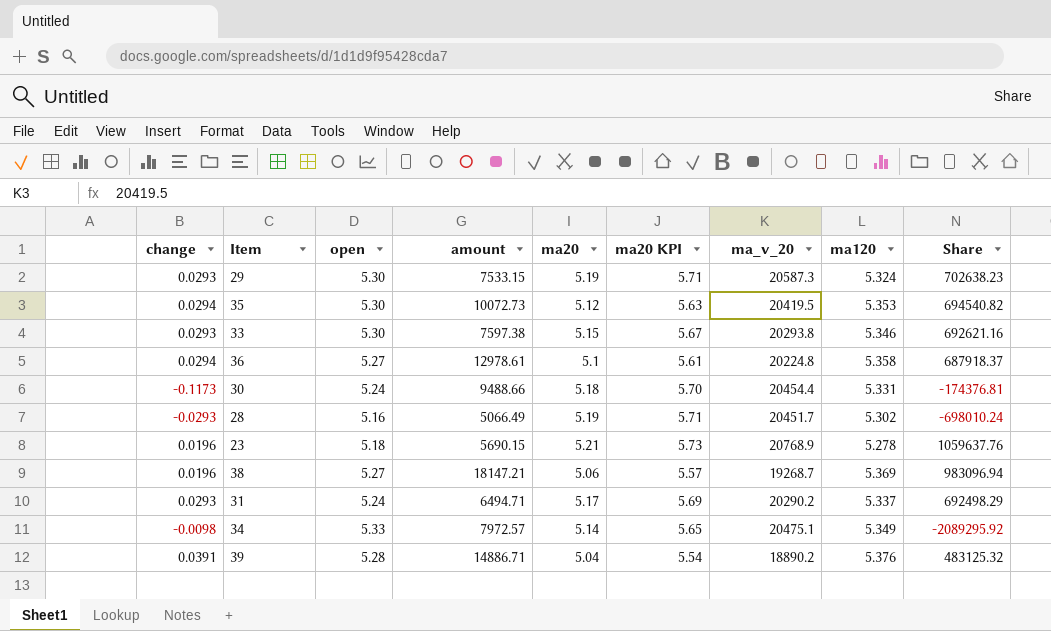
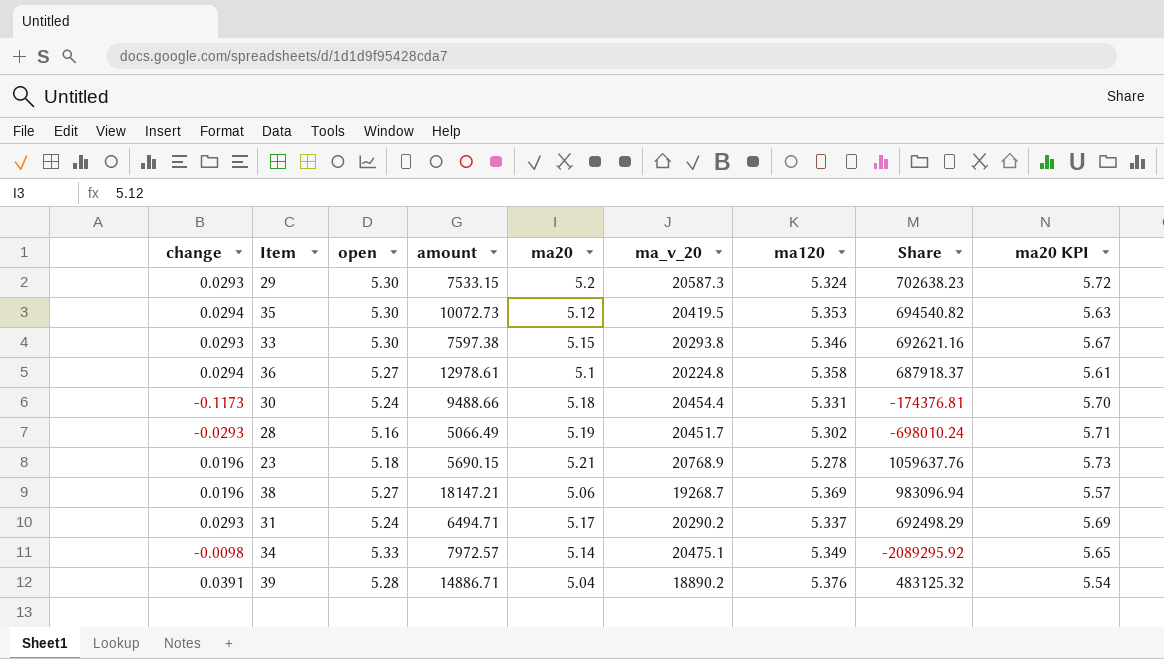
column ma20 KPI | position: 6 -> 9
29 | ma20: 5.19 -> 5.2
29 | ma20 KPI: 5.71 -> 5.72

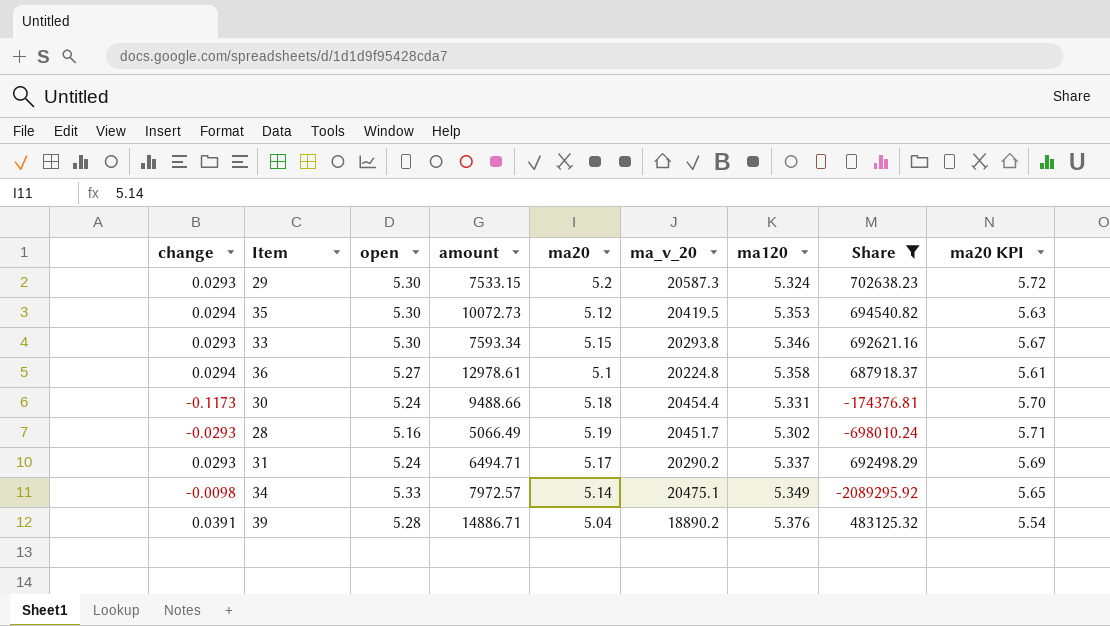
filter: none -> Share <= 702638.23
33 | amount: 7597.38 -> 7593.34

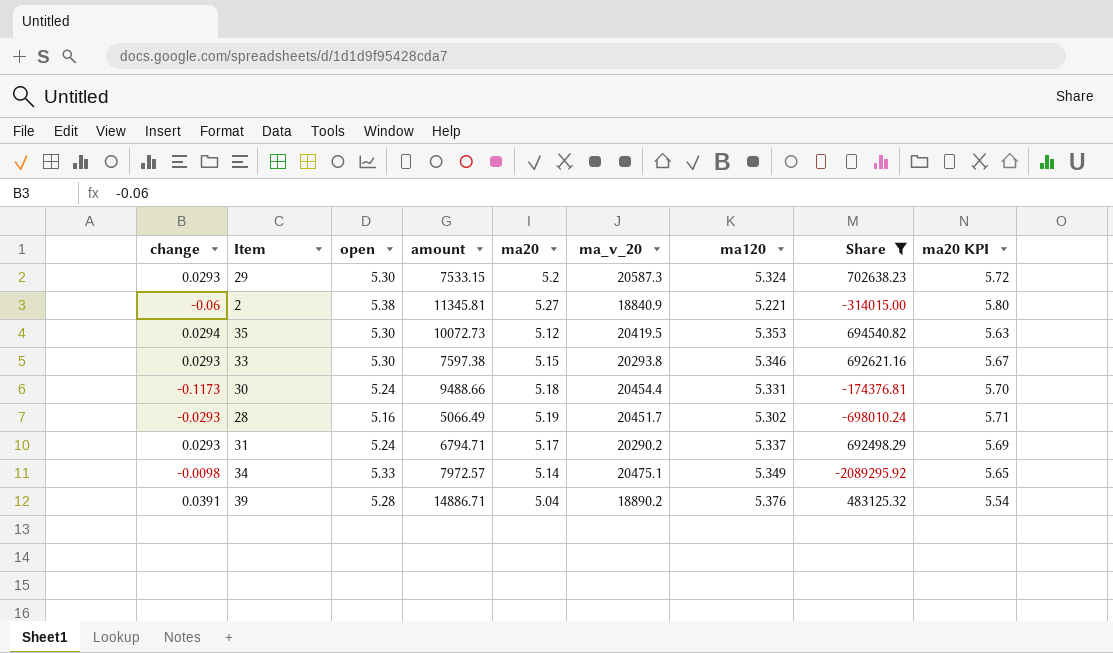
row 36: 0.0294 | 5.27 | 12978.61 | 5.1 | 20224.8 | 5.358 | 687918.37 | 5.61 -> none
row 2: none -> -0.06 | 5.38 | 11345.81 | 5.27 | 18840.9 | 5.221 | -314015.00 | 5.80
33 | amount: 7593.34 -> 7597.38
31 | amount: 6494.71 -> 6794.71

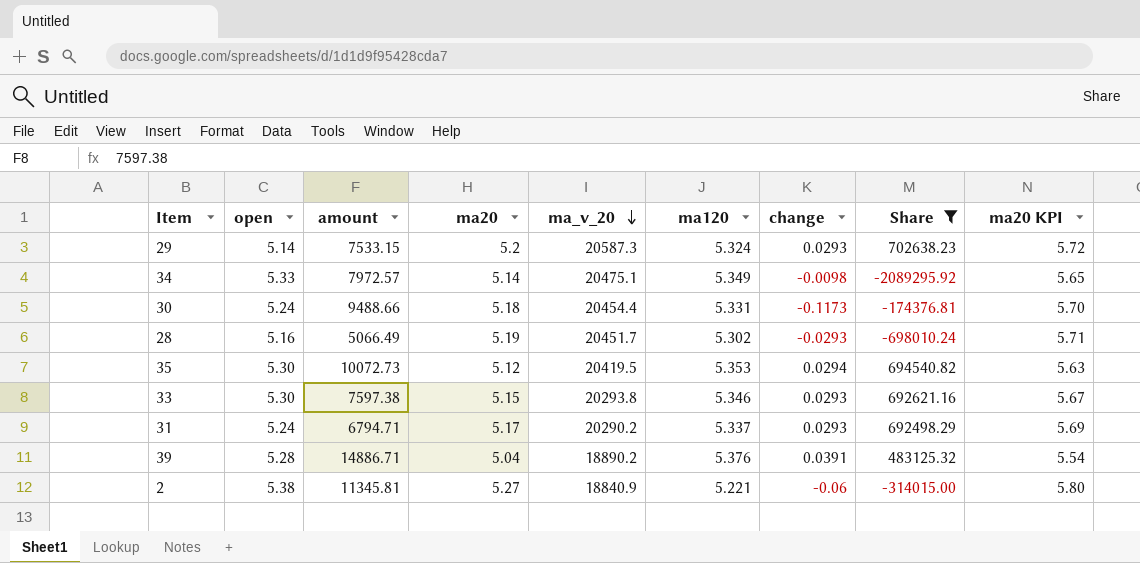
row order: none -> ma_v_20 descending
column change | position: 1 -> 7
29 | open: 5.30 -> 5.14

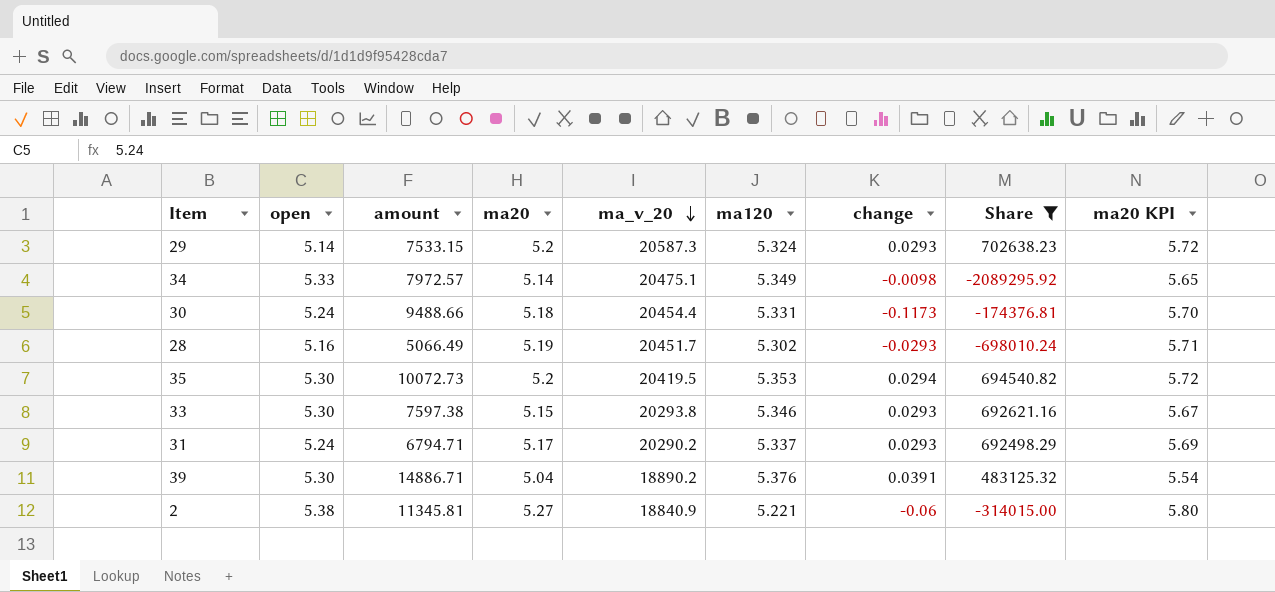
35 | ma20: 5.12 -> 5.2
35 | ma20 KPI: 5.63 -> 5.72
39 | open: 5.28 -> 5.30

